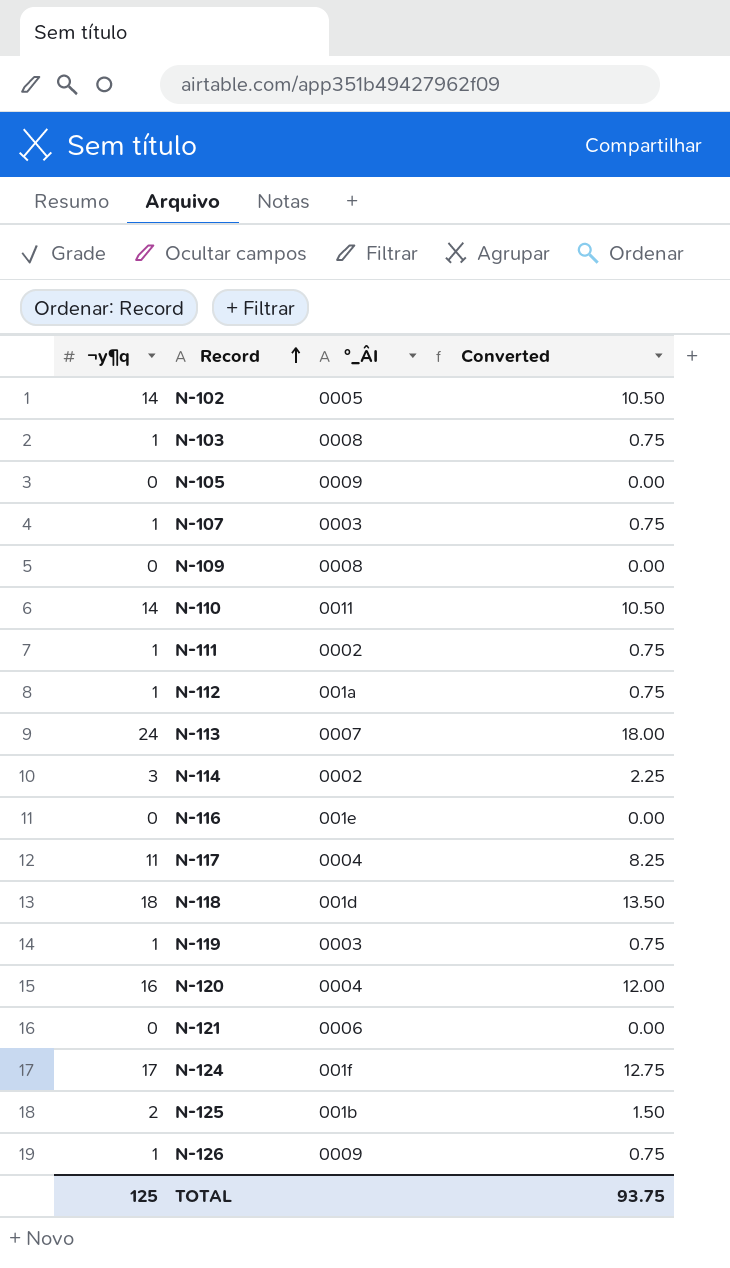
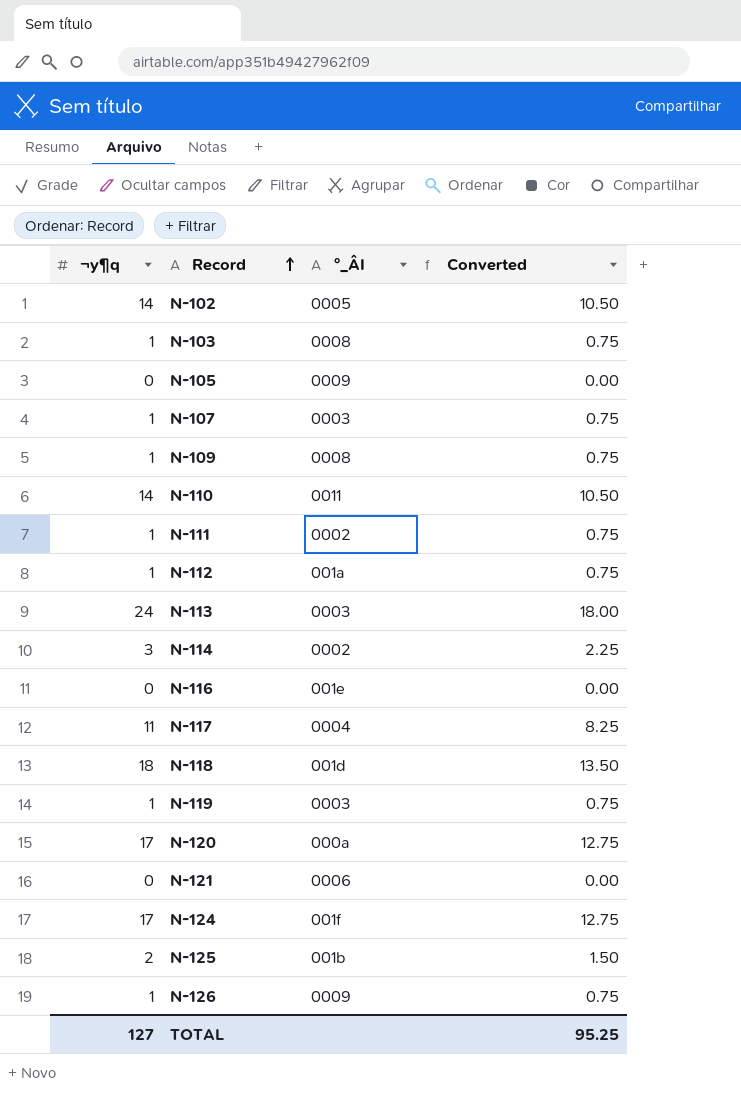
N-109 | ¬y¶q: 0 -> 1
N-109 | Converted: 0.00 -> 0.75
N-113 | °_ÂI: 0007 -> 0003
N-120 | ¬y¶q: 16 -> 17
N-120 | °_ÂI: 0004 -> 000a
N-120 | Converted: 12.00 -> 12.75
TOTAL | ¬y¶q: 125 -> 127
TOTAL | Converted: 93.75 -> 95.25

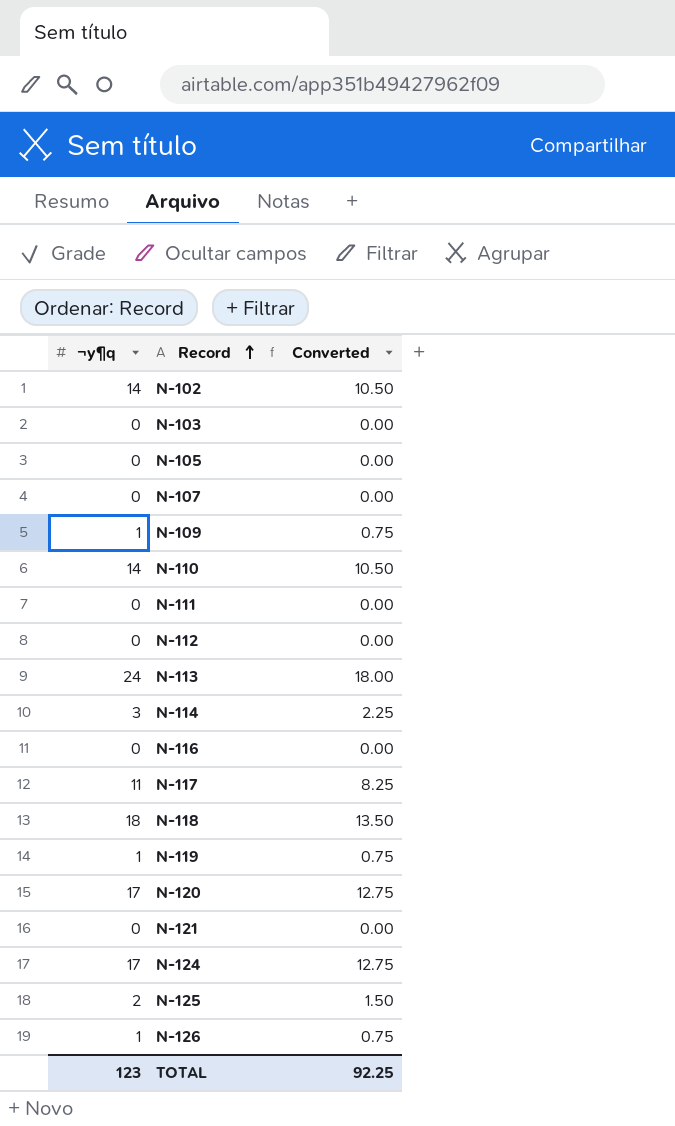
column °_ÂI | position: 3 -> none
N-103 | ¬y¶q: 1 -> 0
N-103 | Converted: 0.75 -> 0.00
N-107 | ¬y¶q: 1 -> 0
N-107 | Converted: 0.75 -> 0.00
N-111 | ¬y¶q: 1 -> 0
N-111 | Converted: 0.75 -> 0.00
N-112 | ¬y¶q: 1 -> 0
N-112 | Converted: 0.75 -> 0.00
TOTAL | ¬y¶q: 127 -> 123
TOTAL | Converted: 95.25 -> 92.25

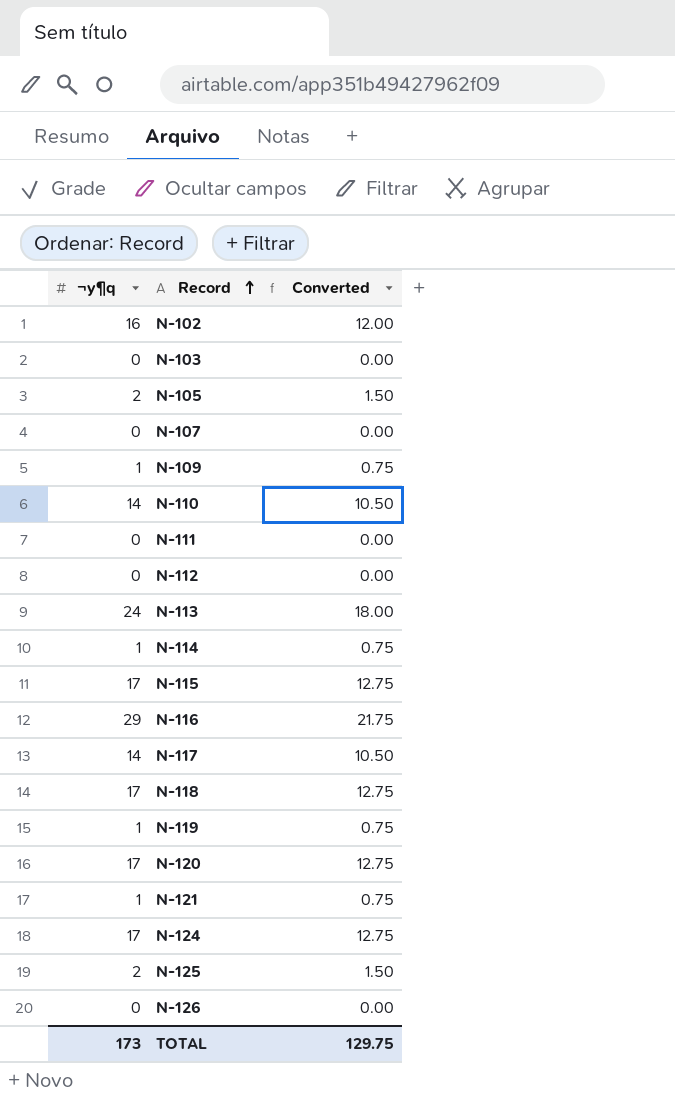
N-102 | ¬y¶q: 14 -> 16
N-102 | Converted: 10.50 -> 12.00
N-105 | ¬y¶q: 0 -> 2
N-105 | Converted: 0.00 -> 1.50
N-114 | ¬y¶q: 3 -> 1
N-114 | Converted: 2.25 -> 0.75
row N-115: none -> 17 | 12.75
N-116 | ¬y¶q: 0 -> 29
N-116 | Converted: 0.00 -> 21.75
N-117 | ¬y¶q: 11 -> 14
N-117 | Converted: 8.25 -> 10.50
N-118 | ¬y¶q: 18 -> 17
N-118 | Converted: 13.50 -> 12.75
N-121 | ¬y¶q: 0 -> 1
N-121 | Converted: 0.00 -> 0.75
N-126 | ¬y¶q: 1 -> 0
N-126 | Converted: 0.75 -> 0.00
TOTAL | ¬y¶q: 123 -> 173
TOTAL | Converted: 92.25 -> 129.75

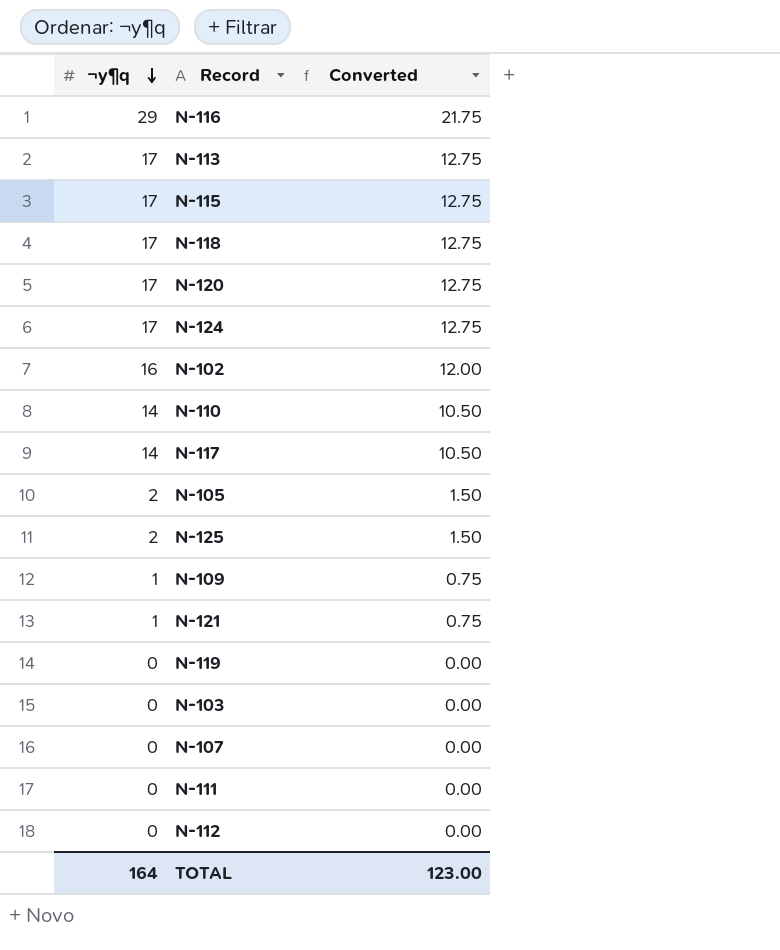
row order: Record ascending -> ¬y¶q descending
row N-114: 1 | 0.75 -> none
row N-126: 0 | 0.00 -> none
N-113 | ¬y¶q: 24 -> 17
N-113 | Converted: 18.00 -> 12.75
N-119 | ¬y¶q: 1 -> 0
N-119 | Converted: 0.75 -> 0.00
TOTAL | ¬y¶q: 173 -> 164
TOTAL | Converted: 129.75 -> 123.00

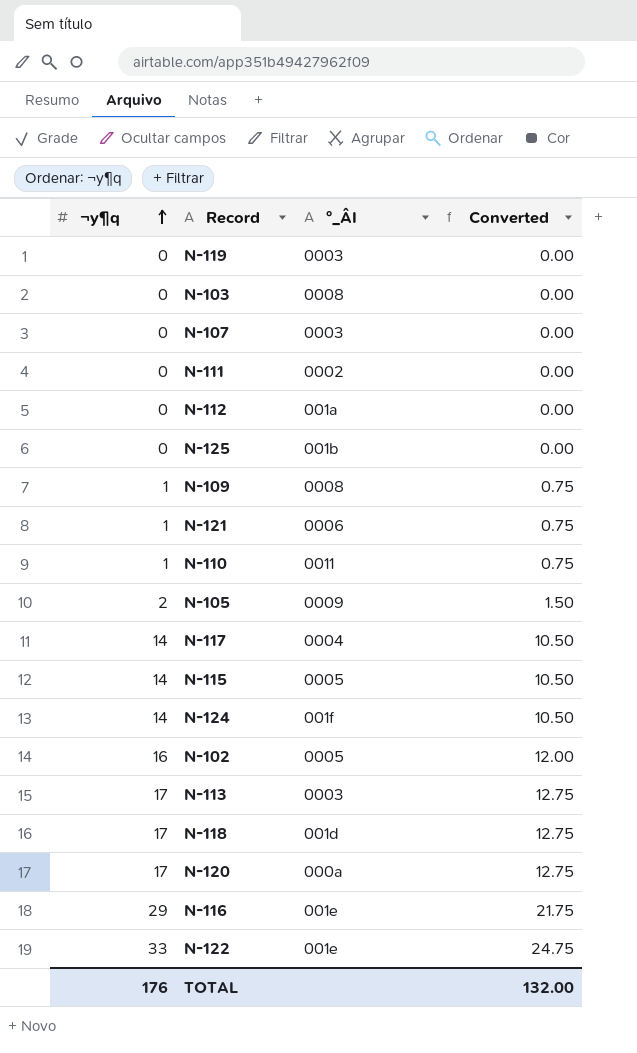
row order: ¬y¶q descending -> ¬y¶q ascending
column °_ÂI | position: none -> 3
N-125 | ¬y¶q: 2 -> 0
N-125 | Converted: 1.50 -> 0.00
N-110 | ¬y¶q: 14 -> 1
N-110 | Converted: 10.50 -> 0.75
N-115 | ¬y¶q: 17 -> 14
N-115 | Converted: 12.75 -> 10.50
N-124 | ¬y¶q: 17 -> 14
N-124 | Converted: 12.75 -> 10.50
row N-122: none -> 33 | 001e | 24.75
TOTAL | ¬y¶q: 164 -> 176
TOTAL | Converted: 123.00 -> 132.00

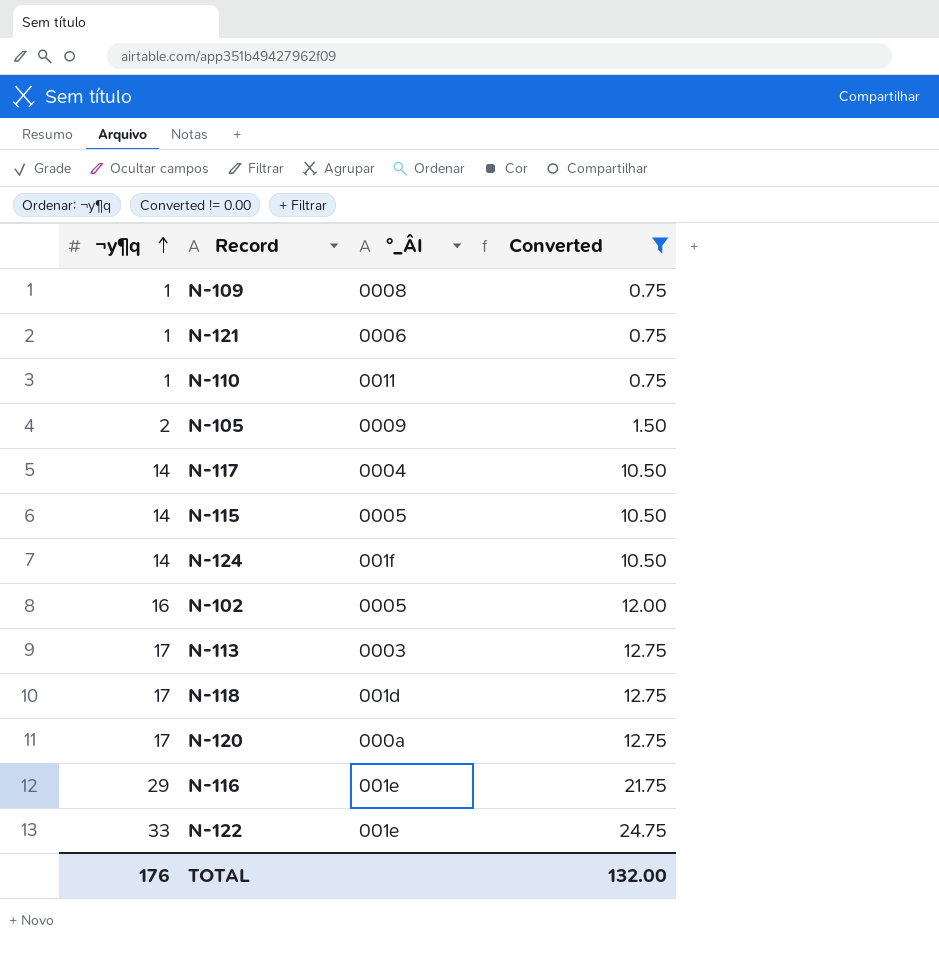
filter: none -> Converted != 0.00

